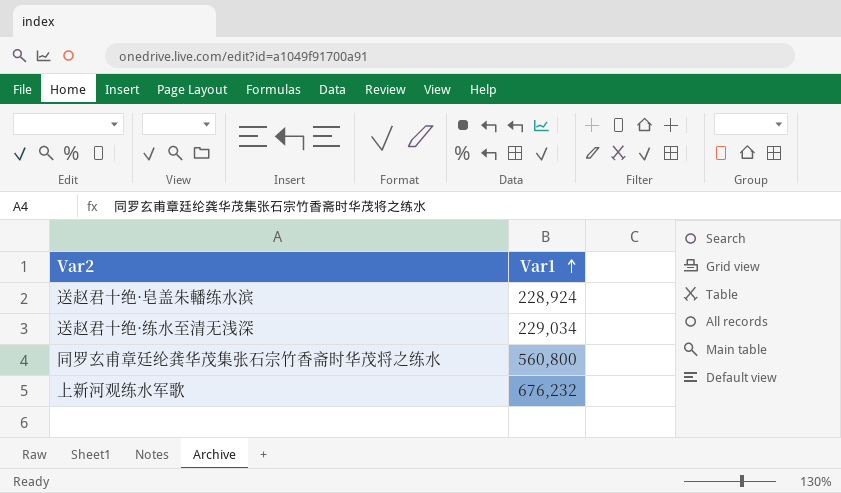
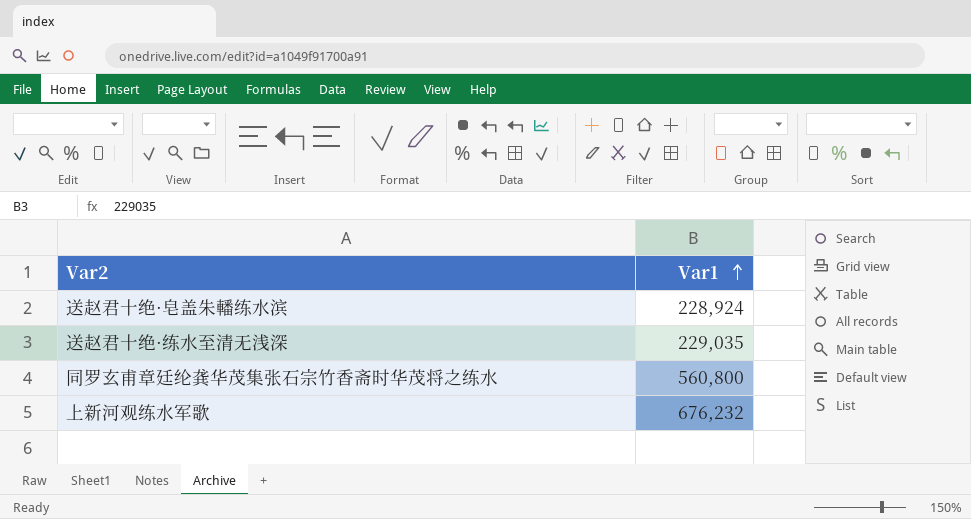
送赵君十绝·练水至清无浅深 | Var1: 229,034 -> 229,035

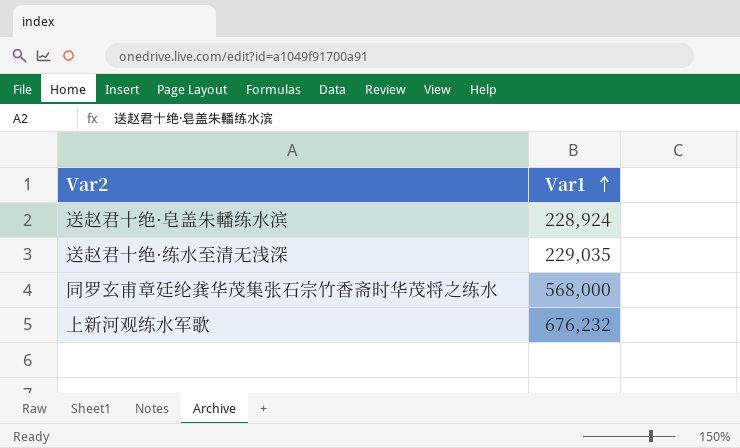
同罗玄甫章廷纶龚华茂集张石宗竹香斋时华茂将之练水 | Var1: 560,800 -> 568,000

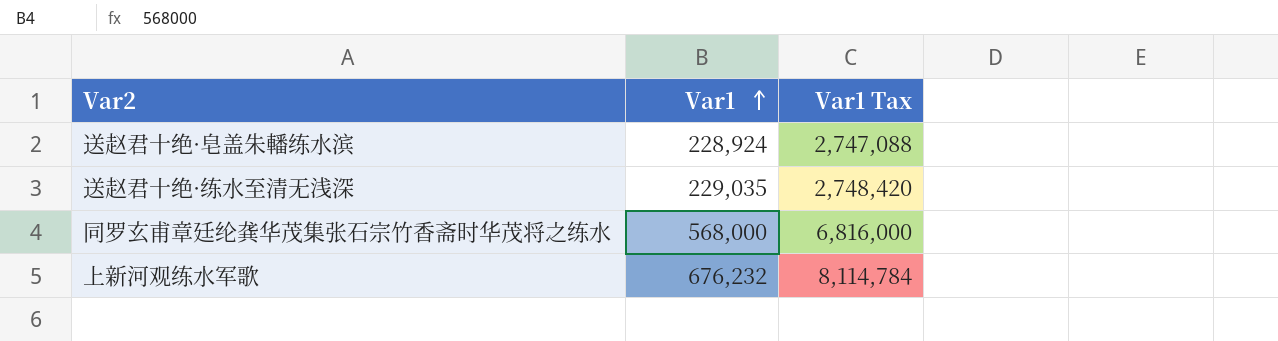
column Var1 Tax | formula: none -> [Var1] * 12

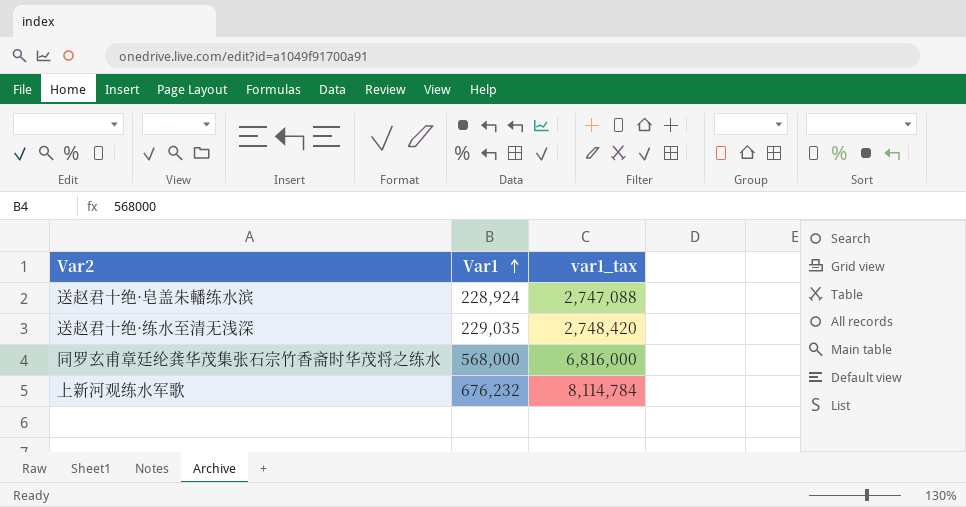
column name: Var1 Tax -> var1_tax

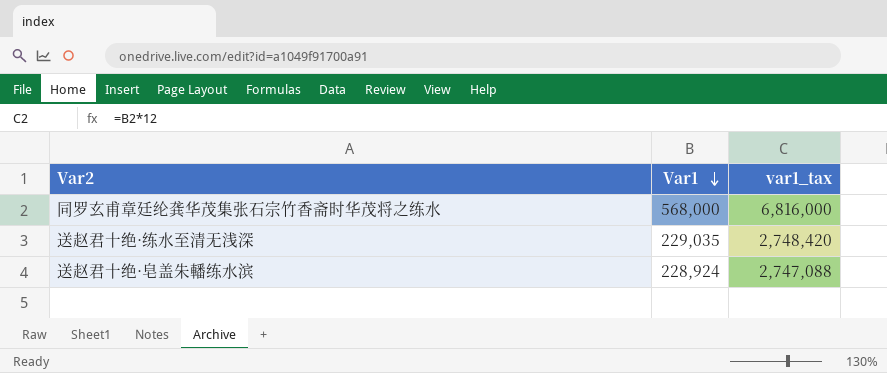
row order: Var1 ascending -> Var1 descending
row 上新河观练水军歌: 676,232 | 8,114,784 -> none

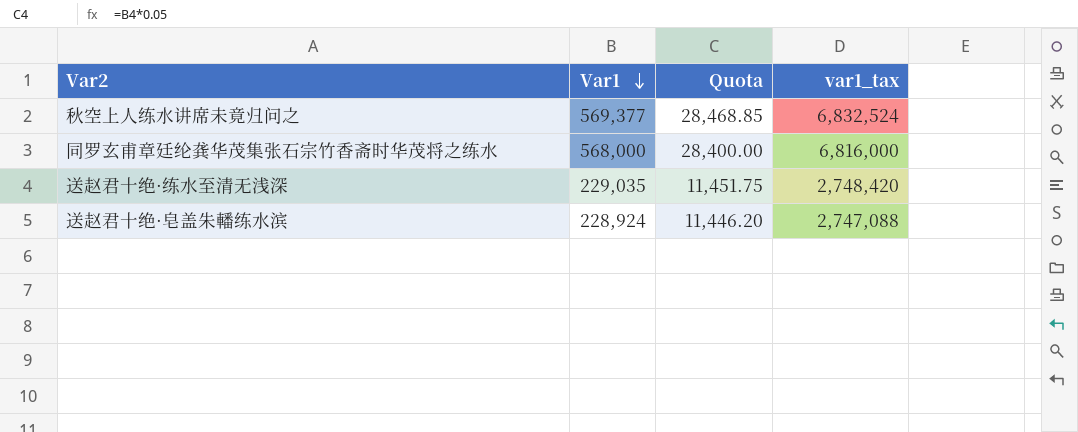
column Quota | formula: none -> [Var1] * 0.05
row 秋空上人练水讲席未竟归问之: none -> 569,377 | 28,468.85 | 6,832,524

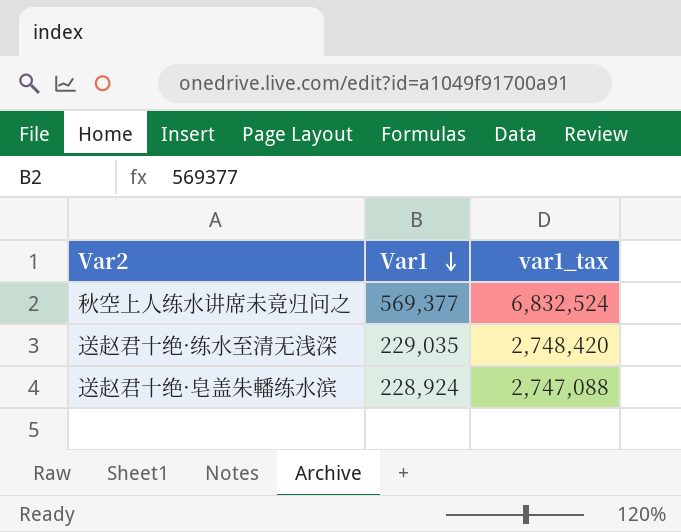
column Quota | formula: [Var1] * 0.05 -> none
row 同罗玄甫章廷纶龚华茂集张石宗竹香斋时华茂将之练水: 568,000 | 28,400.00 | 6,816,000 -> none

